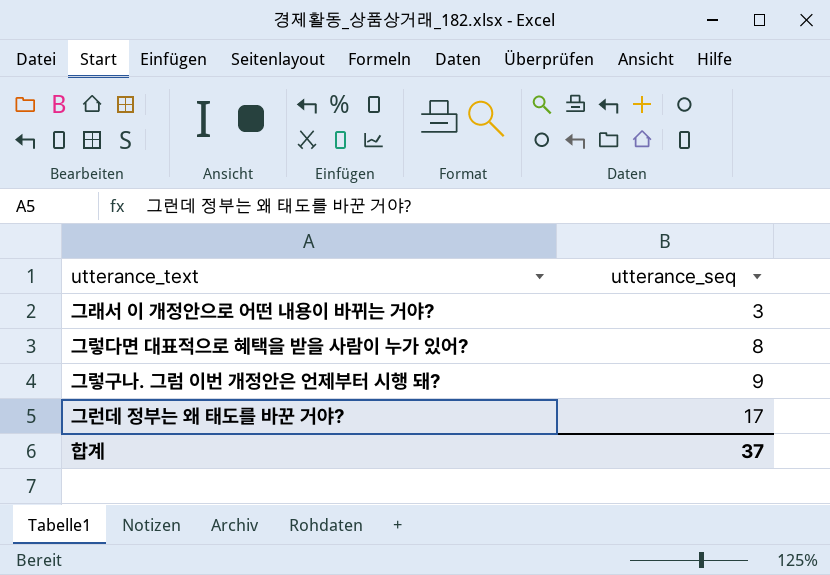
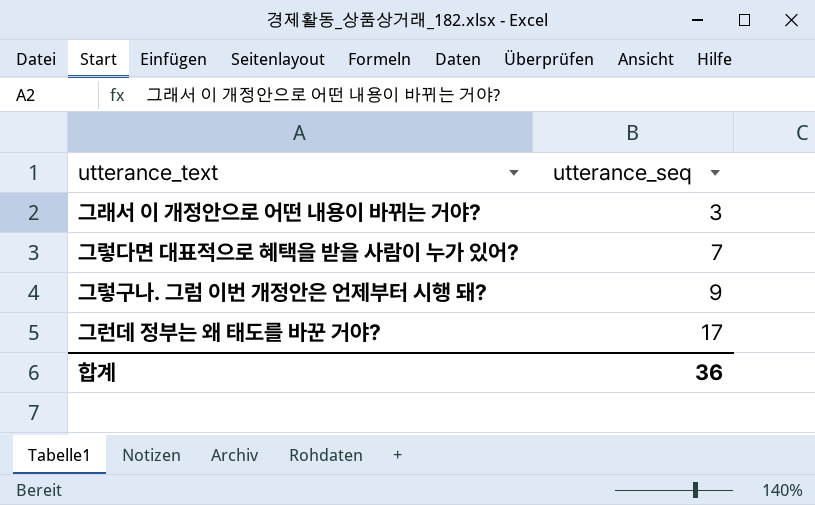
그렇다면 대표적으로 혜택을 받을 사람이 누가 있어? | utterance_seq: 8 -> 7
합계 | utterance_seq: 37 -> 36

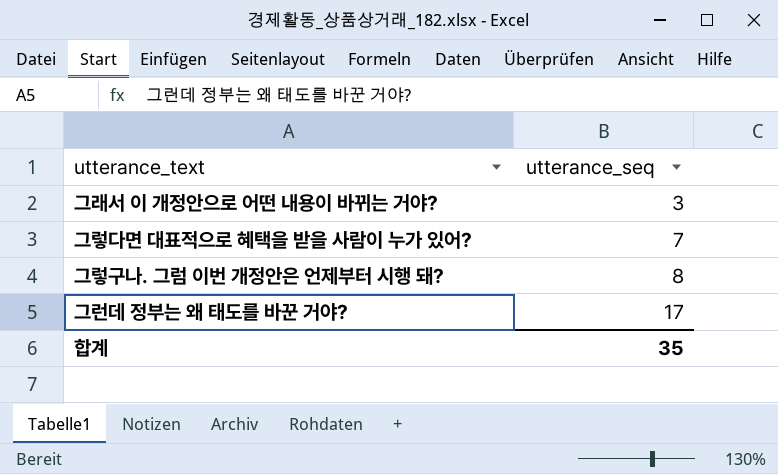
그렇구나. 그럼 이번 개정안은 언제부터 시행 돼? | utterance_seq: 9 -> 8
합계 | utterance_seq: 36 -> 35

